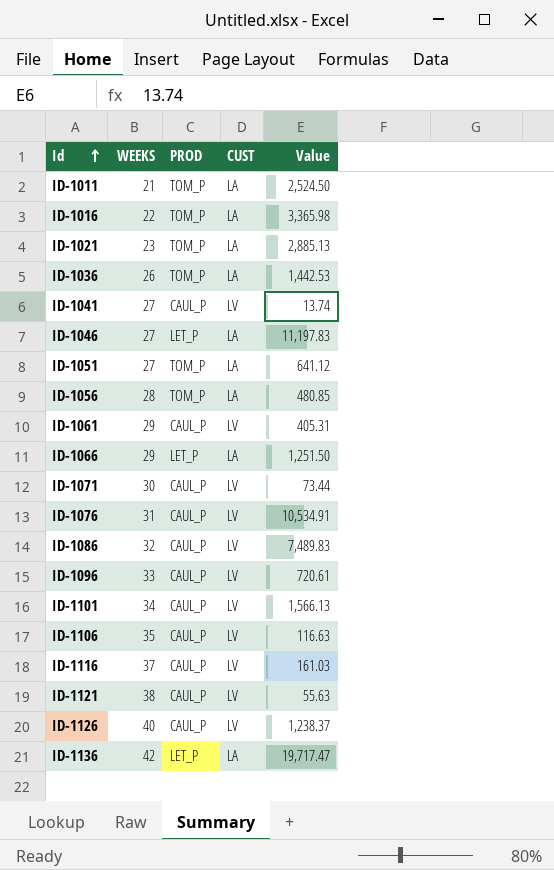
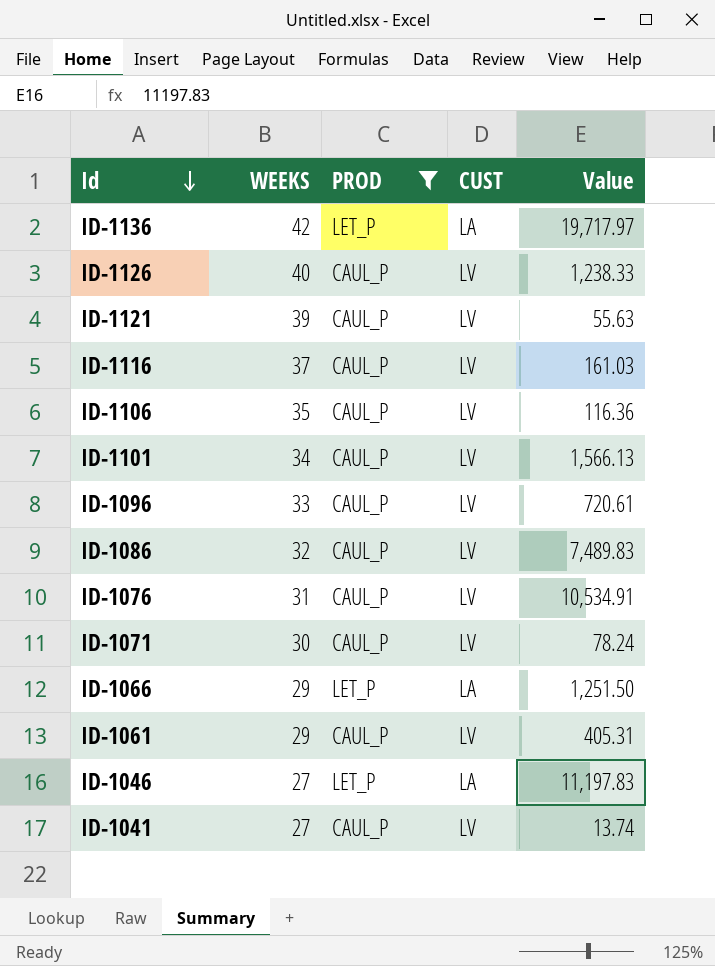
filter: none -> PROD != TOM_P
row order: Id ascending -> Id descending
ID-1136 | Value: 19,717.47 -> 19,717.97
ID-1126 | Value: 1,238.37 -> 1,238.33
ID-1121 | WEEKS: 38 -> 39
ID-1106 | Value: 116.63 -> 116.36
ID-1071 | Value: 73.44 -> 78.24

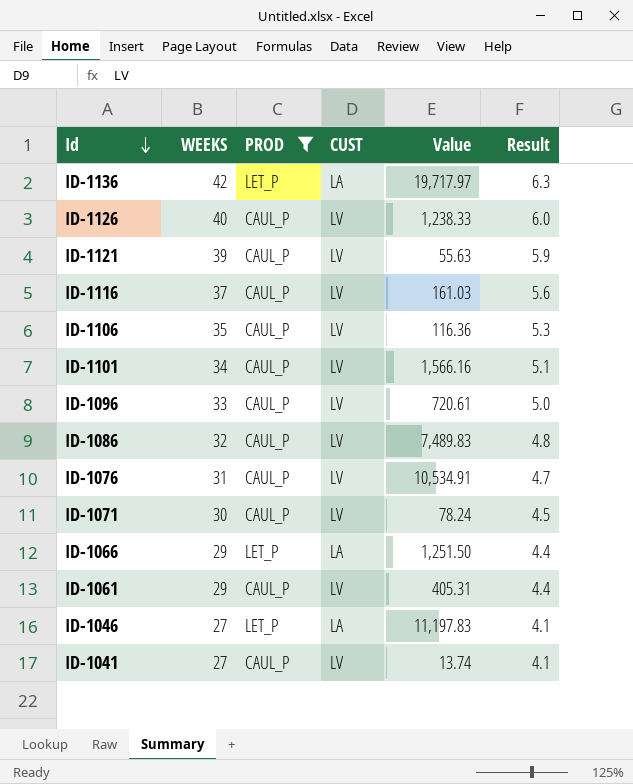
column Result | formula: none -> [WEEKS] * 0.15
ID-1101 | Value: 1,566.13 -> 1,566.16

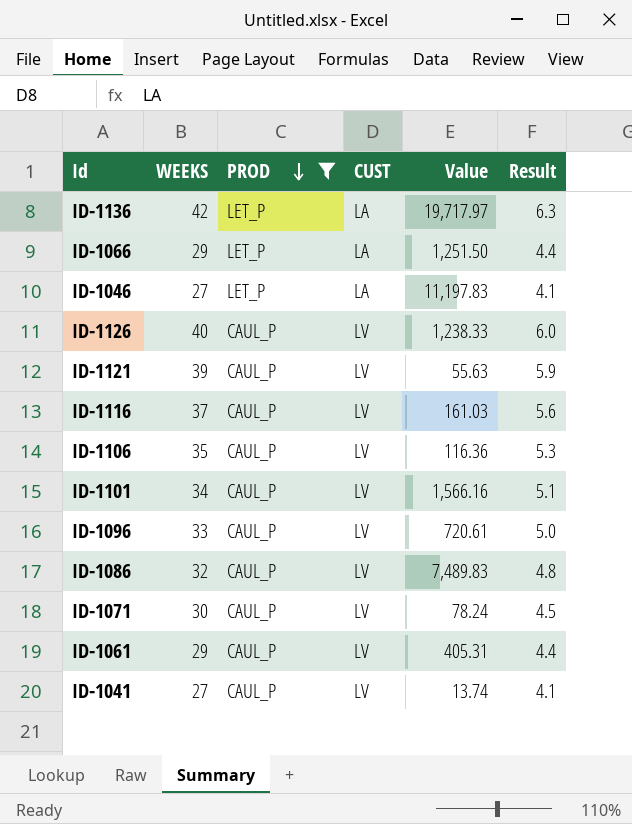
row order: Id descending -> PROD descending
row ID-1076: 31 | CAUL_P | LV | 10,534.91 | 4.7 -> none

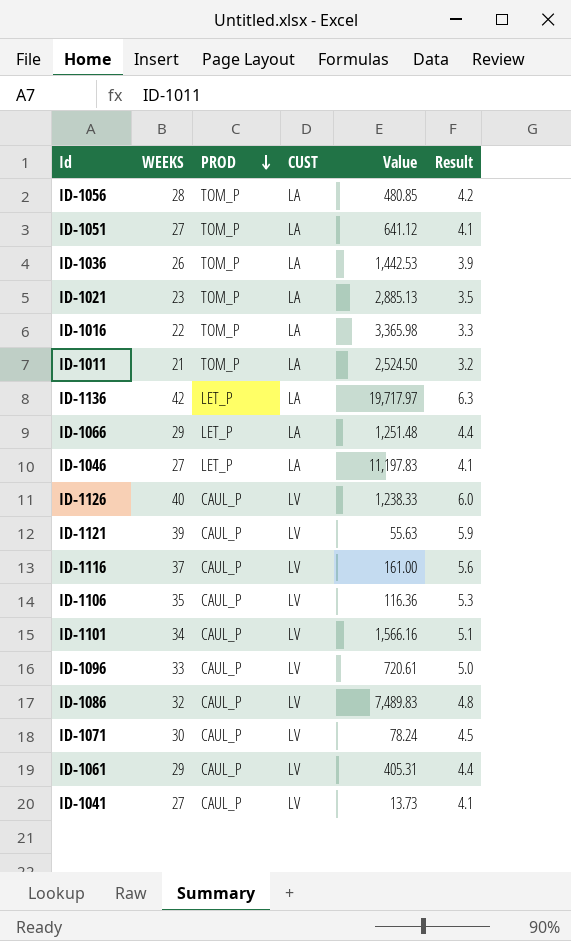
filter: PROD != TOM_P -> none
ID-1066 | Value: 1,251.50 -> 1,251.48
ID-1116 | Value: 161.03 -> 161.00
ID-1041 | Value: 13.74 -> 13.73

